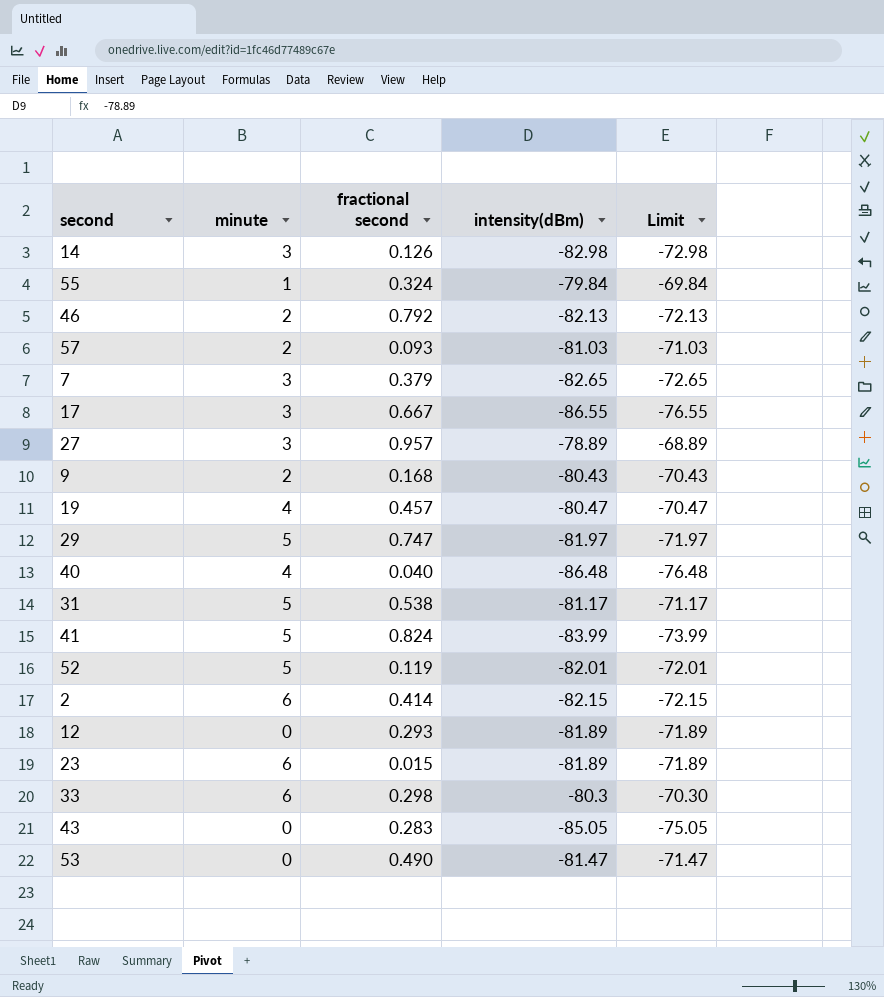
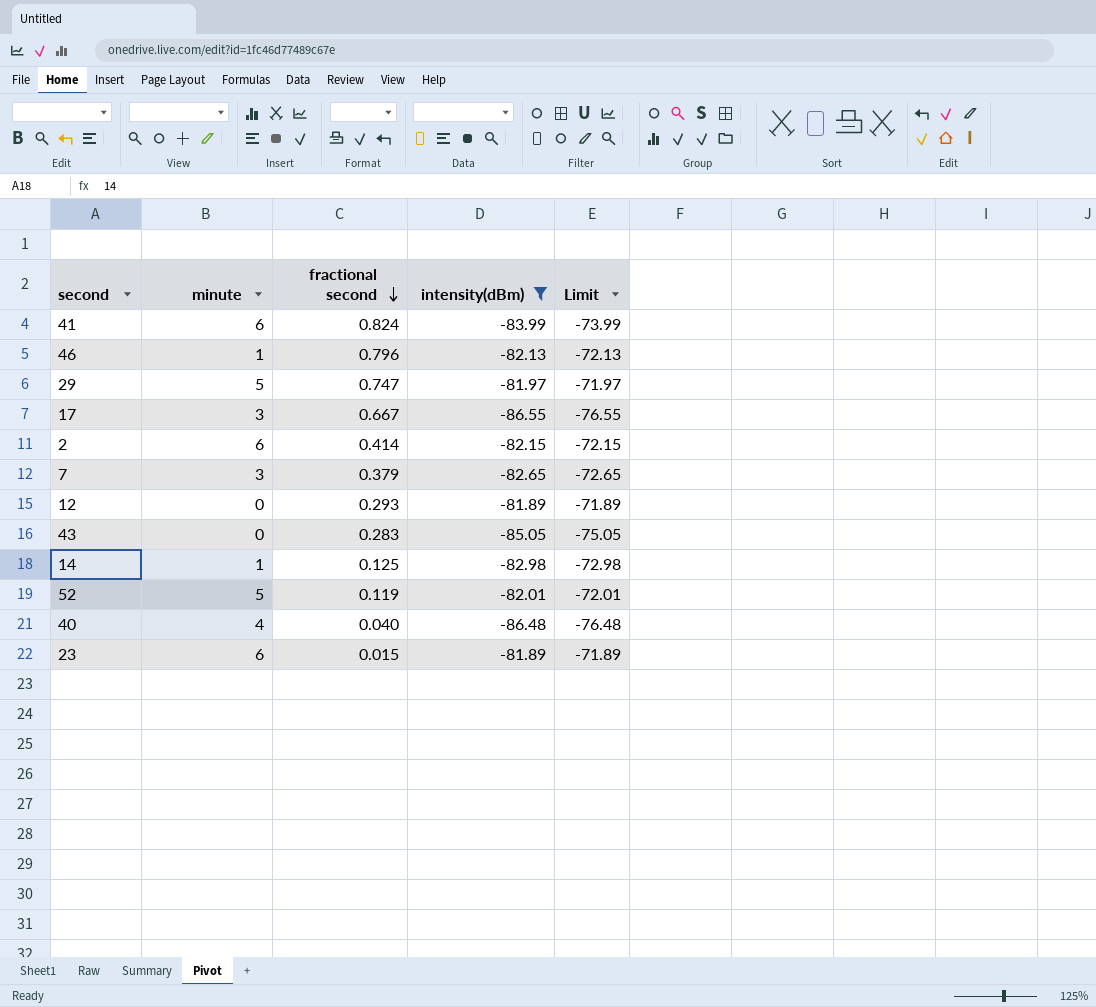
filter: none -> intensity(dBm) <= -81.89
row order: none -> fractional second descending
41 | minute: 5 -> 6
46 | minute: 2 -> 1
46 | fractional second: 0.792 -> 0.796
14 | minute: 3 -> 1
14 | fractional second: 0.126 -> 0.125

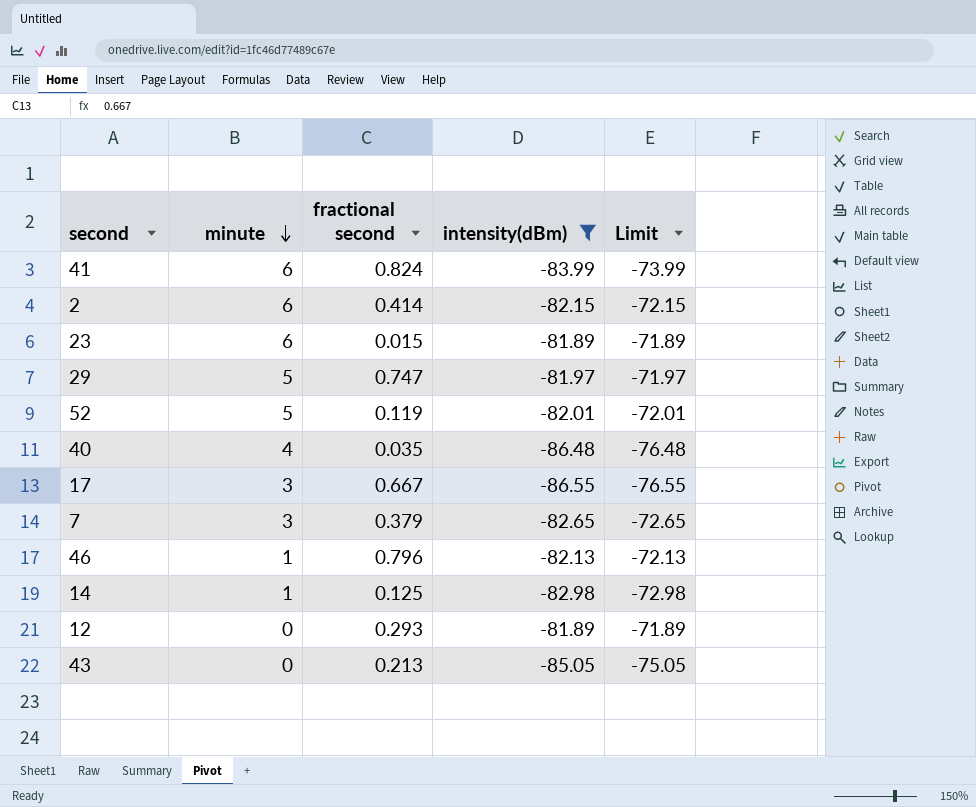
row order: fractional second descending -> minute descending
40 | fractional second: 0.040 -> 0.035
43 | fractional second: 0.283 -> 0.213

